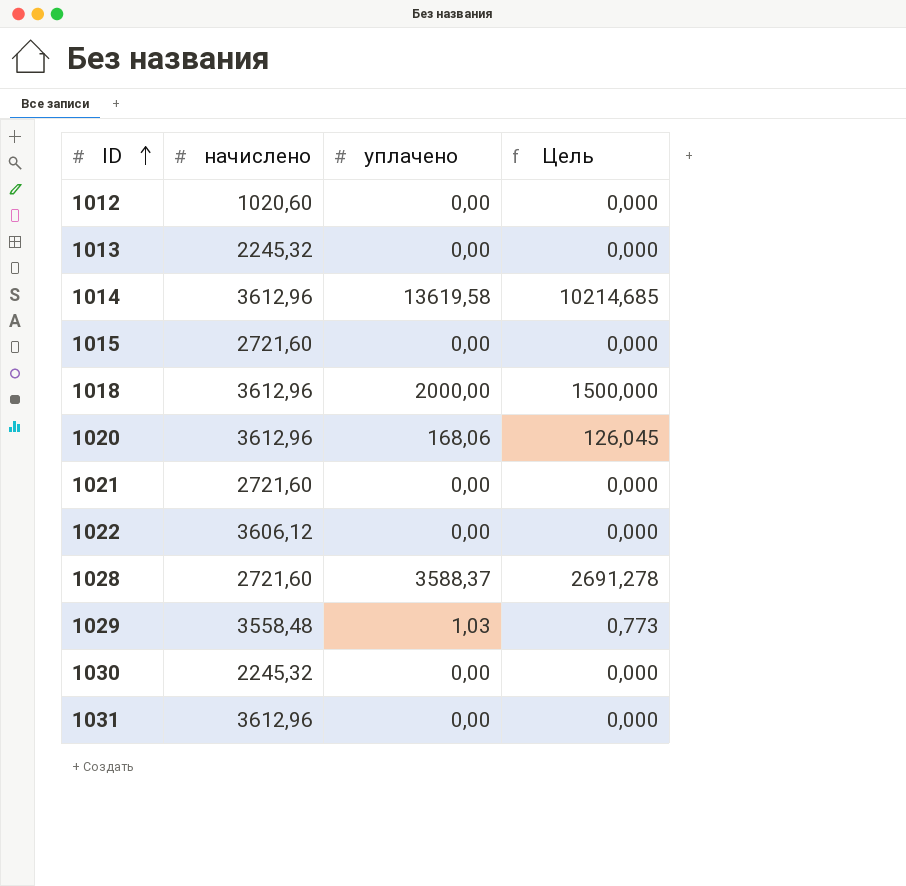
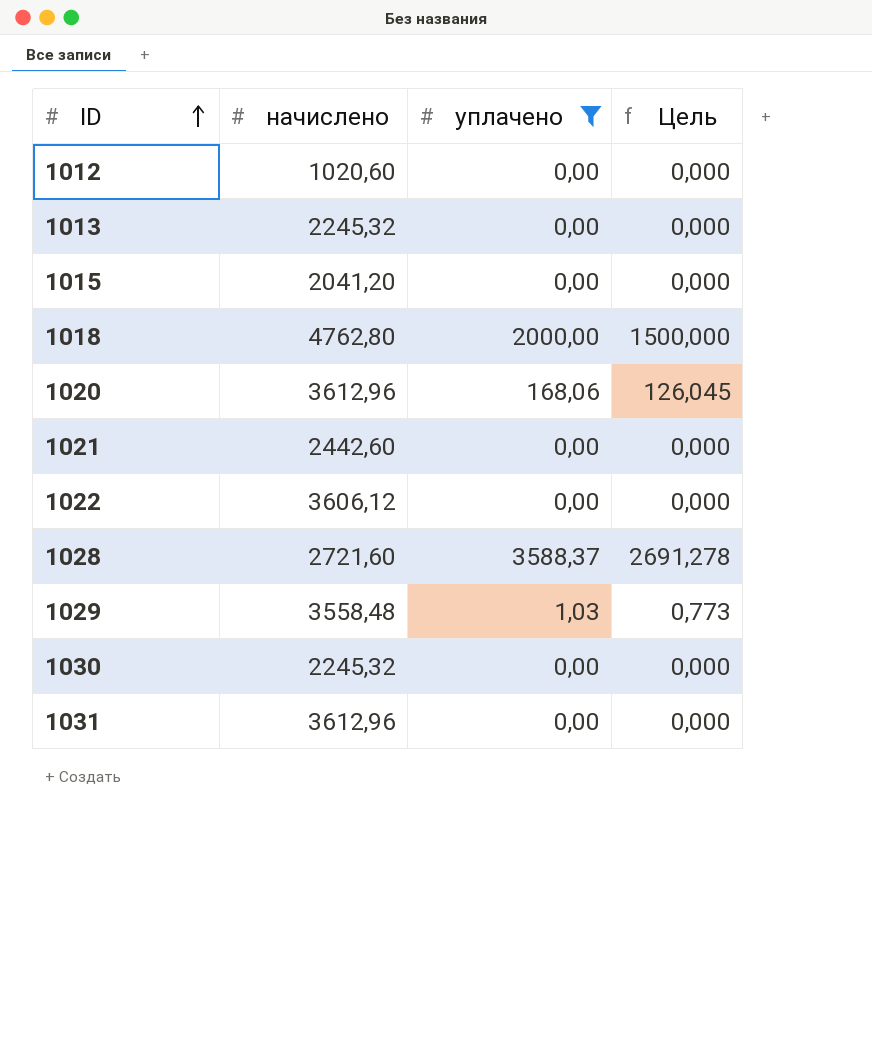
filter: none -> уплачено != 13619,58
1015 | начислено: 2721,60 -> 2041,20
1018 | начислено: 3612,96 -> 4762,80
1021 | начислено: 2721,60 -> 2442,60

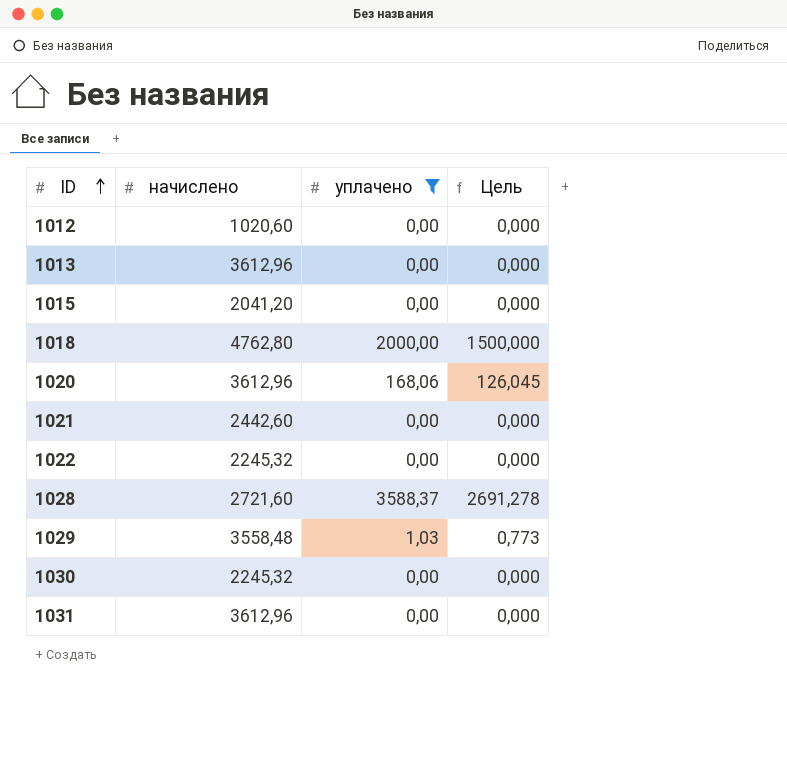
1013 | начислено: 2245,32 -> 3612,96
1022 | начислено: 3606,12 -> 2245,32

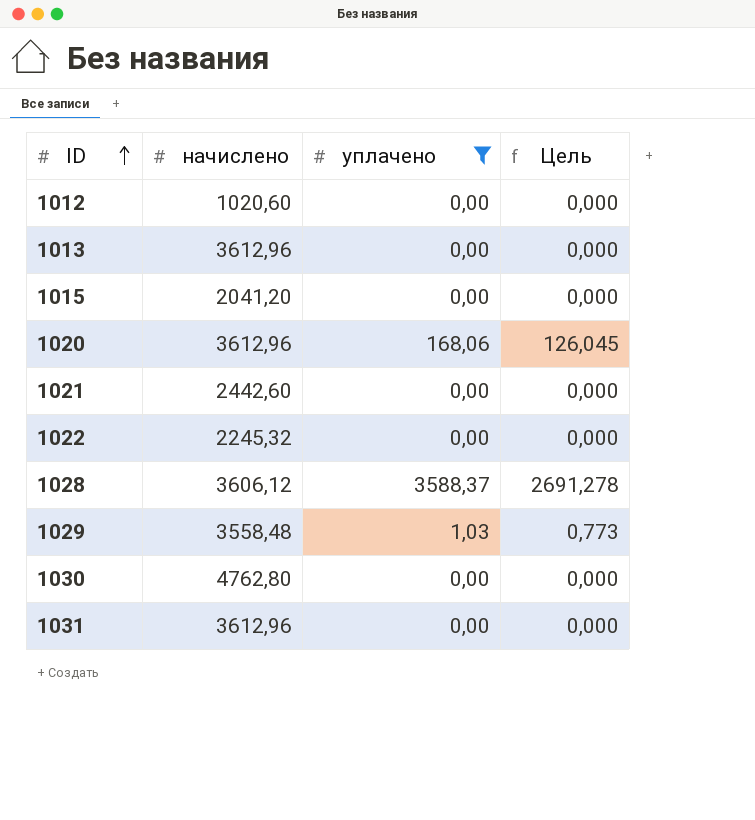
row 1018: 4762,80 | 2000,00 | 1500,000 -> none
1028 | начислено: 2721,60 -> 3606,12
1030 | начислено: 2245,32 -> 4762,80

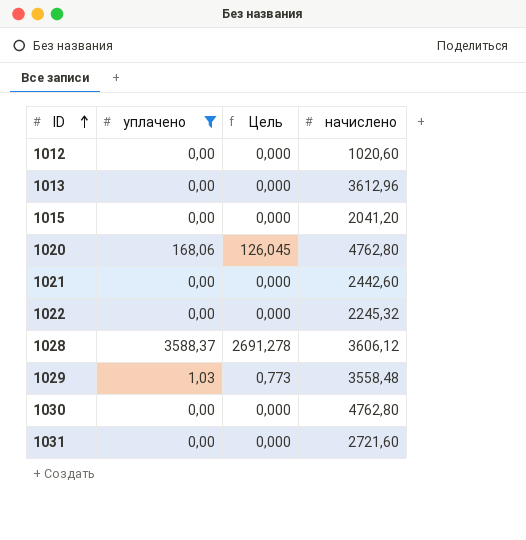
column начислено | position: 2 -> 4
1020 | начислено: 3612,96 -> 4762,80
1031 | начислено: 3612,96 -> 2721,60

